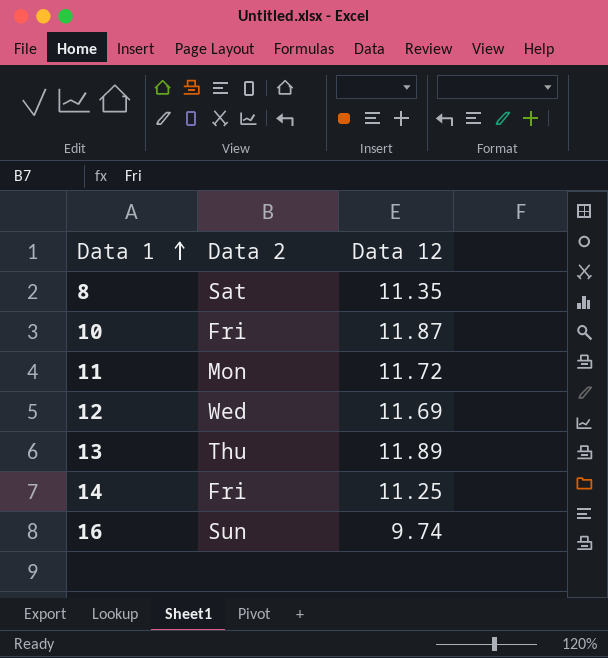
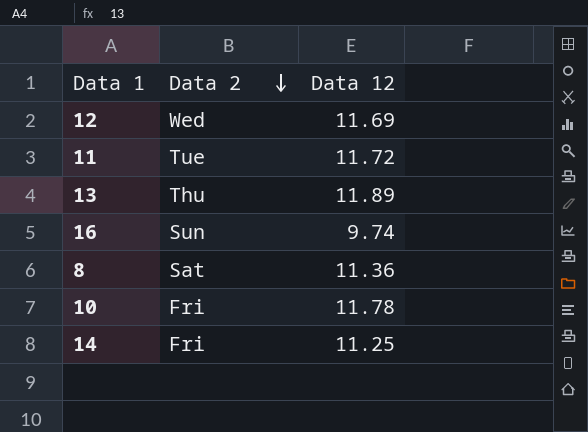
row order: Data 1 ascending -> Data 2 descending
11 | Data 2: Mon -> Tue
8 | Data 12: 11.35 -> 11.36
10 | Data 12: 11.87 -> 11.78

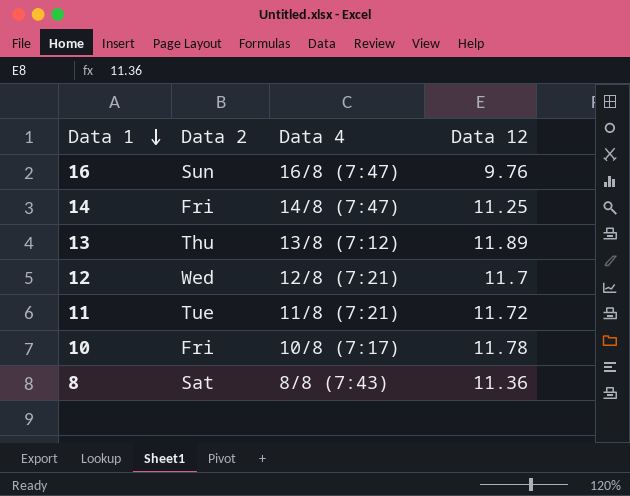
row order: Data 2 descending -> Data 1 descending
column Data 4 | position: none -> 3
16 | Data 12: 9.74 -> 9.76
12 | Data 12: 11.69 -> 11.7

